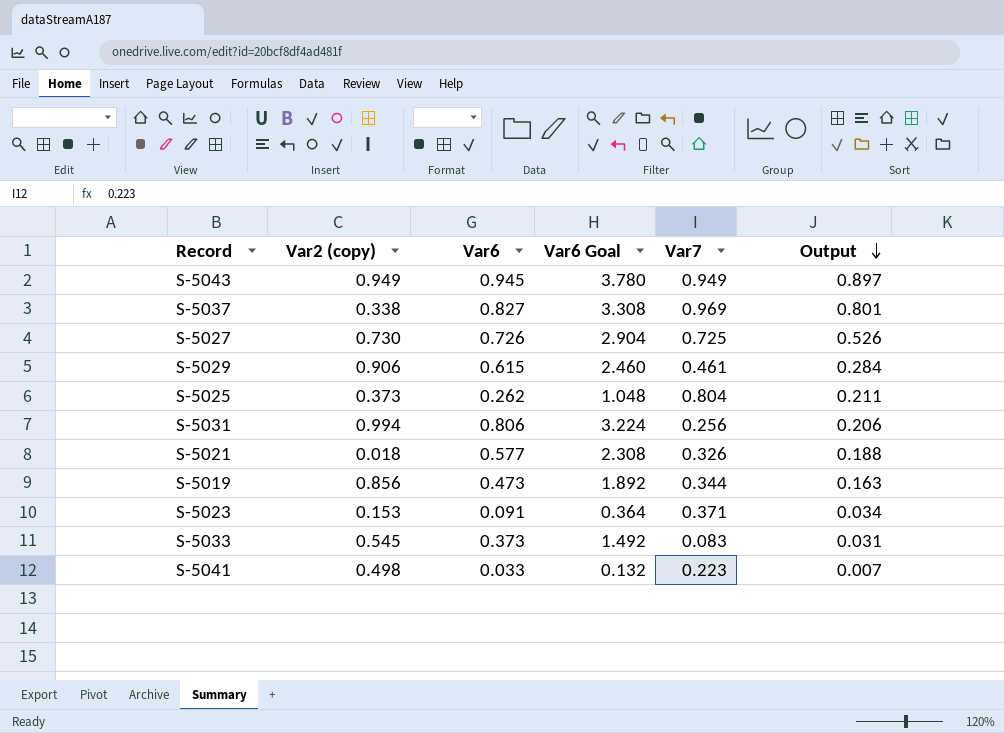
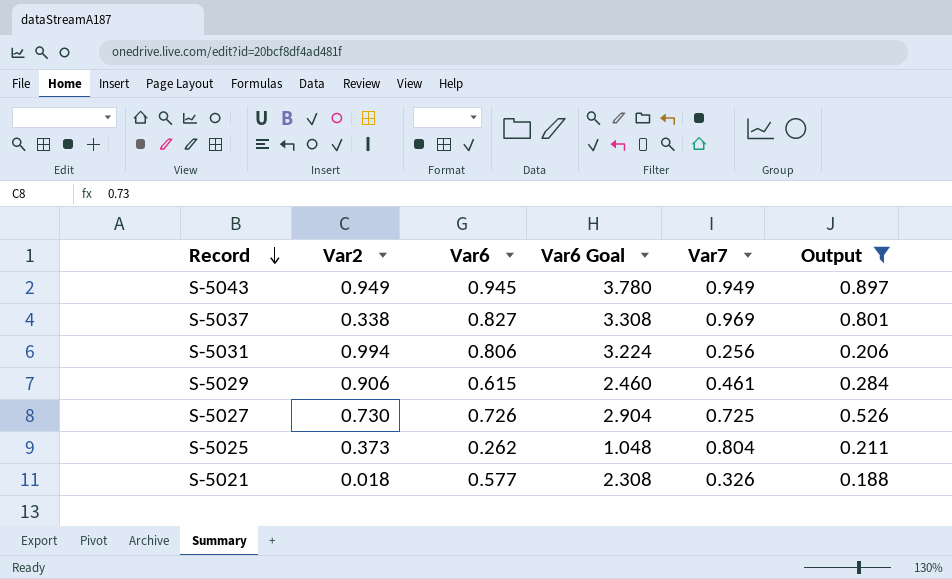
filter: none -> Output >= 0.188
row order: Output descending -> Record descending
column name: Var2 (copy) -> Var2

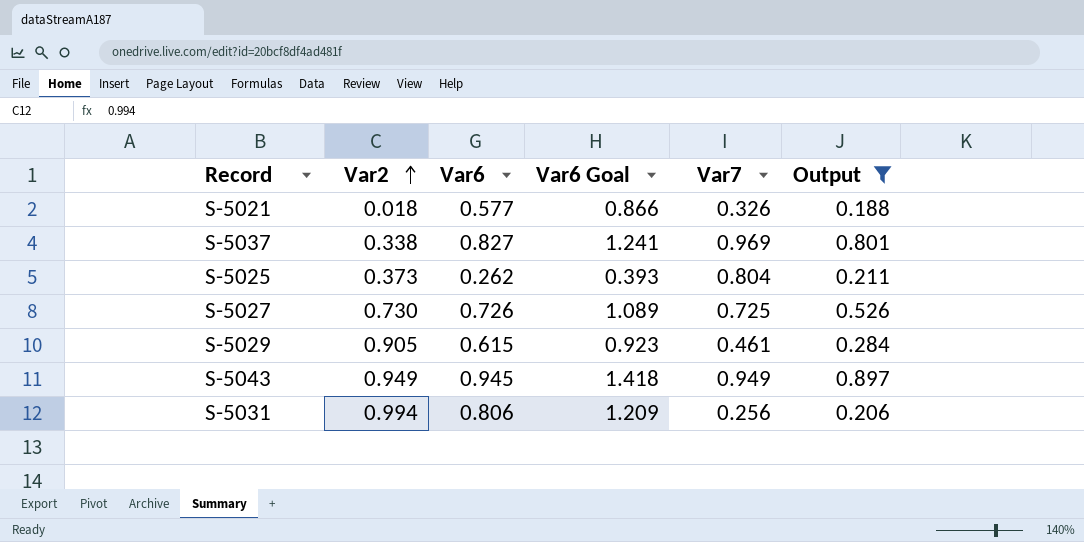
row order: Record descending -> Var2 ascending
column Var6 Goal | formula: [Var6] * 4 -> [Var6] * 1.5
S-5029 | Var2: 0.906 -> 0.905

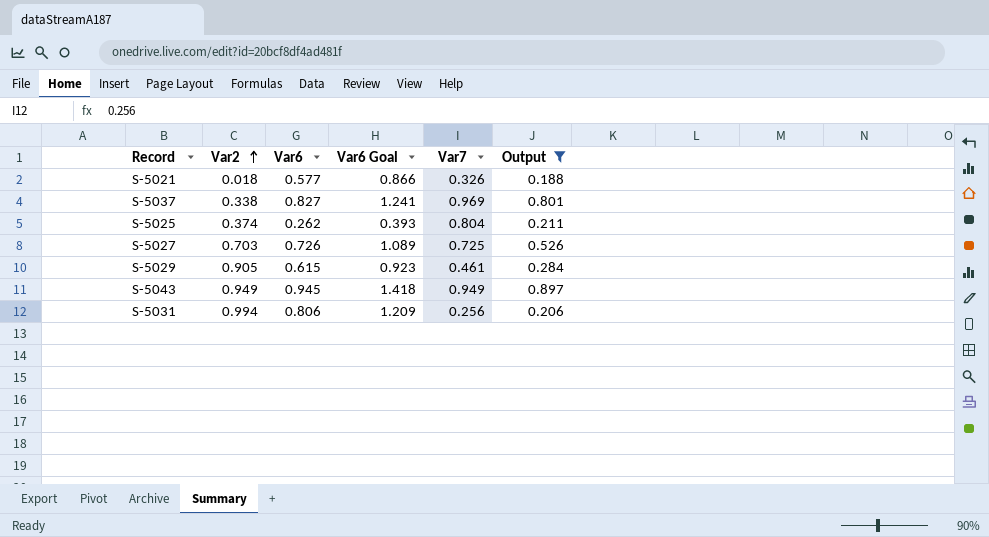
S-5025 | Var2: 0.373 -> 0.374
S-5027 | Var2: 0.730 -> 0.703

